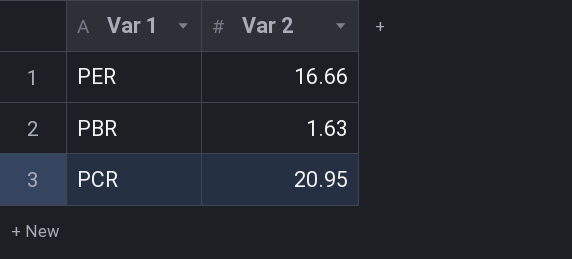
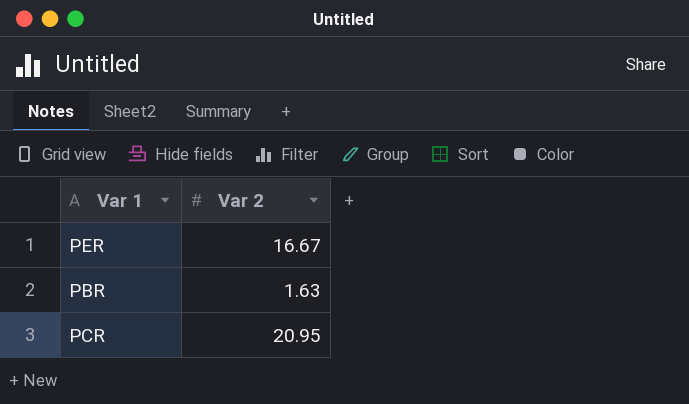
PER | Var 2: 16.66 -> 16.67

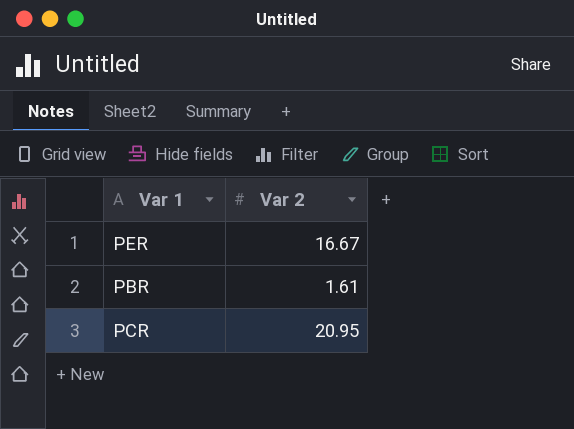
PBR | Var 2: 1.63 -> 1.61

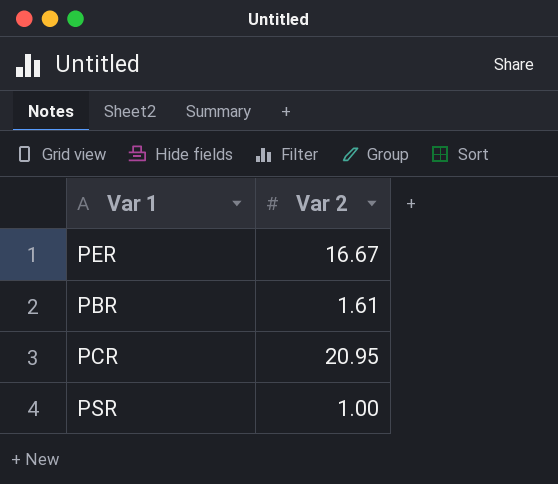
row PSR: none -> 1.00

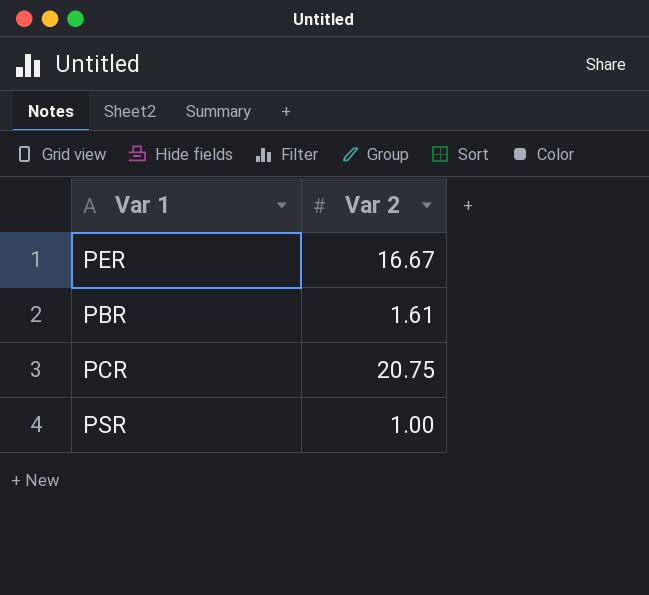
PCR | Var 2: 20.95 -> 20.75

